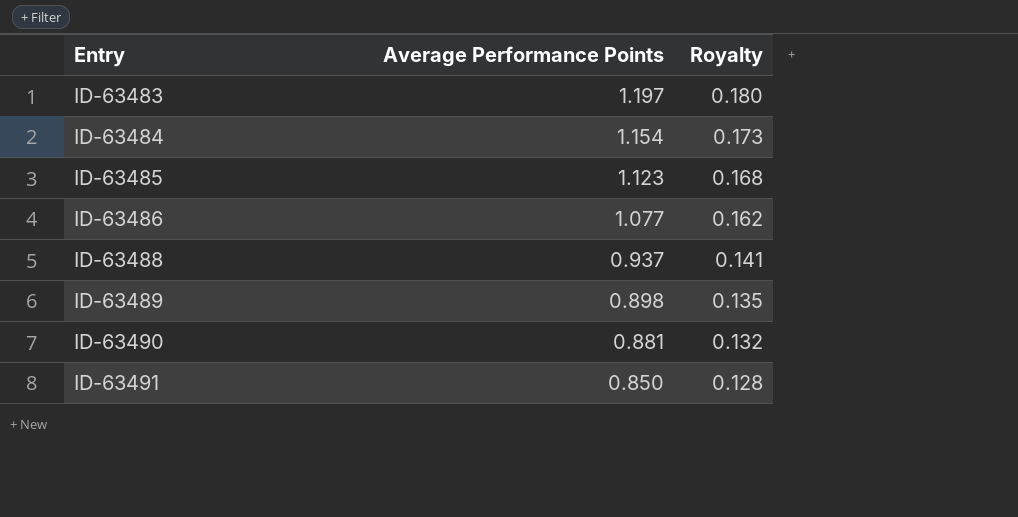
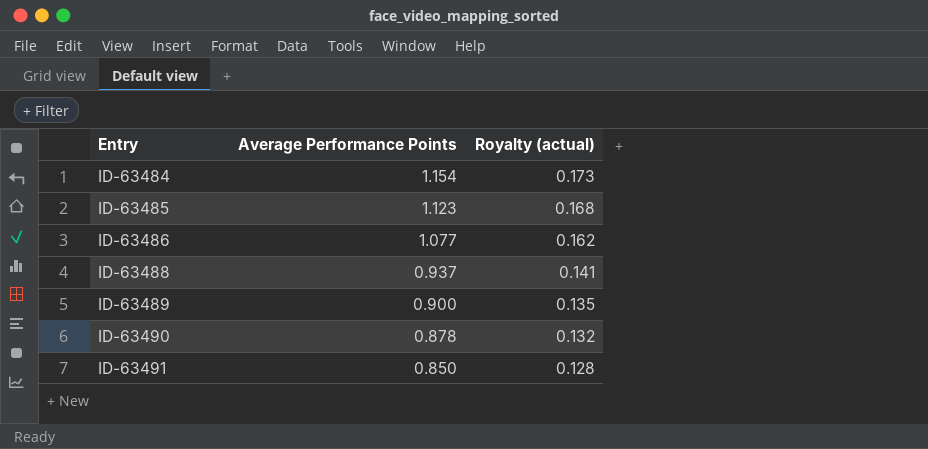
column name: Royalty -> Royalty (actual)
row ID-63483: 1.197 | 0.180 -> none
ID-63489 | Average Performance Points: 0.898 -> 0.900
ID-63490 | Average Performance Points: 0.881 -> 0.878

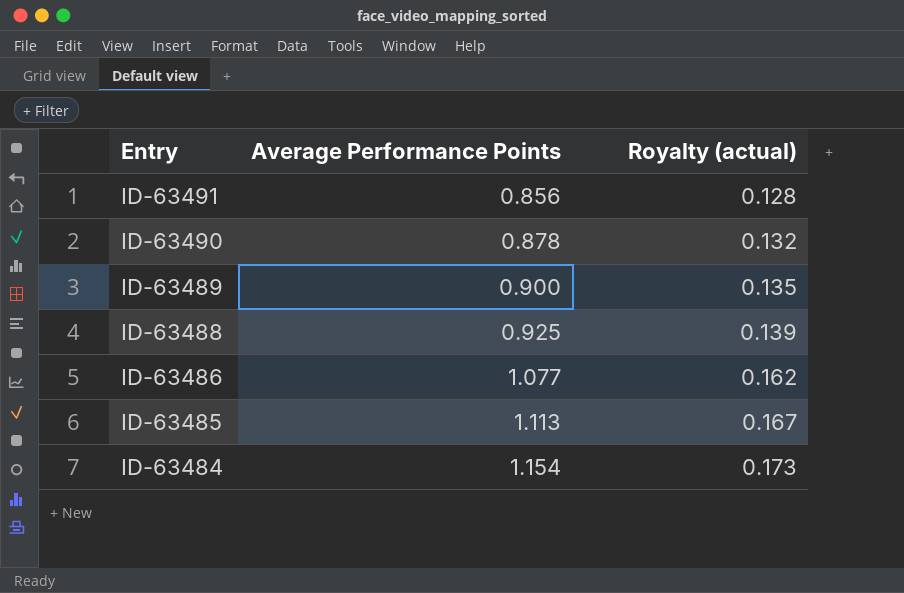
row order: Entry ascending -> Entry descending
ID-63491 | Average Performance Points: 0.850 -> 0.856
ID-63488 | Average Performance Points: 0.937 -> 0.925
ID-63488 | Royalty (actual): 0.141 -> 0.139
ID-63485 | Average Performance Points: 1.123 -> 1.113
ID-63485 | Royalty (actual): 0.168 -> 0.167

